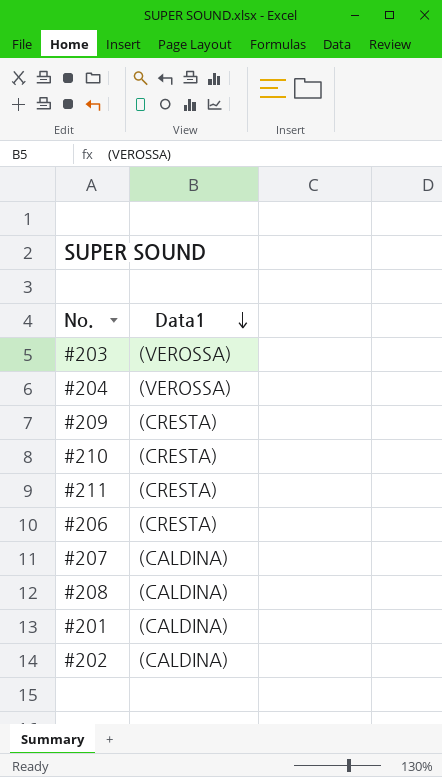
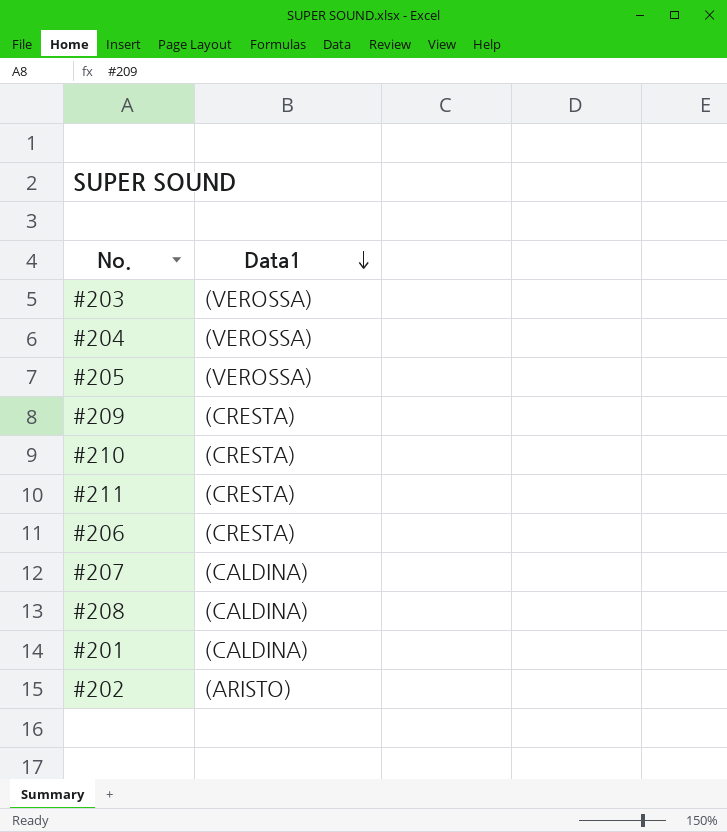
row #205: none -> (VEROSSA)
#202 | Data1: (CALDINA) -> (ARISTO)

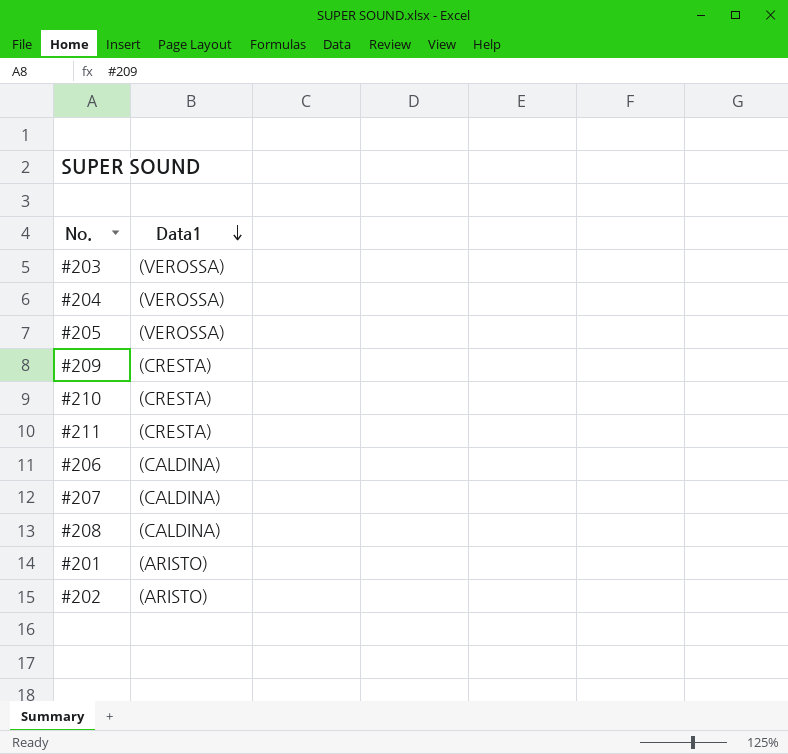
#206 | Data1: (CRESTA) -> (CALDINA)
#201 | Data1: (CALDINA) -> (ARISTO)

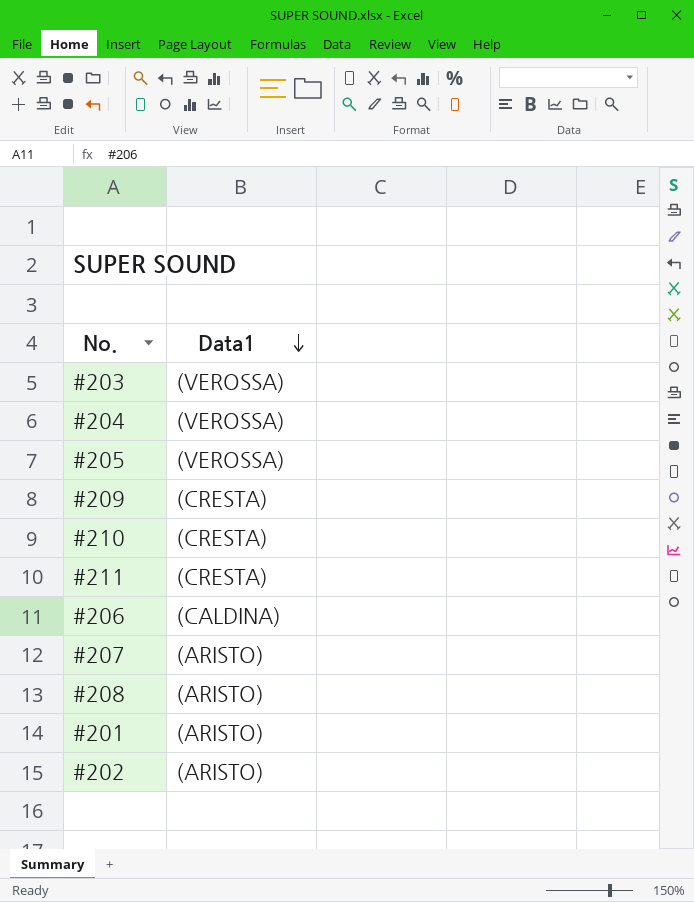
#207 | Data1: (CALDINA) -> (ARISTO)
#208 | Data1: (CALDINA) -> (ARISTO)

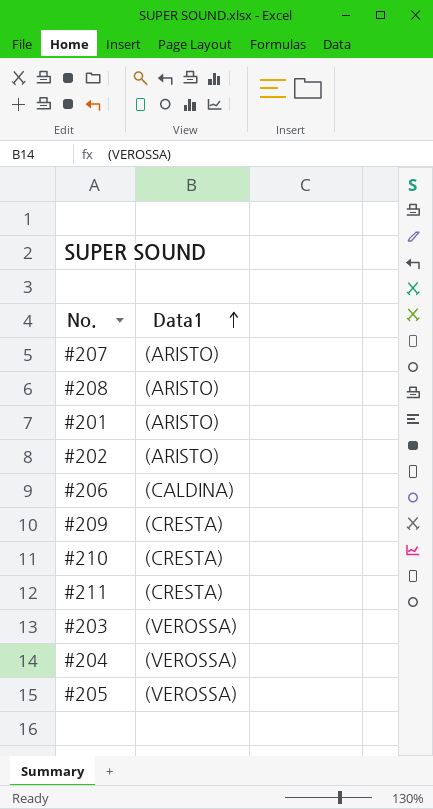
row order: Data1 descending -> Data1 ascending

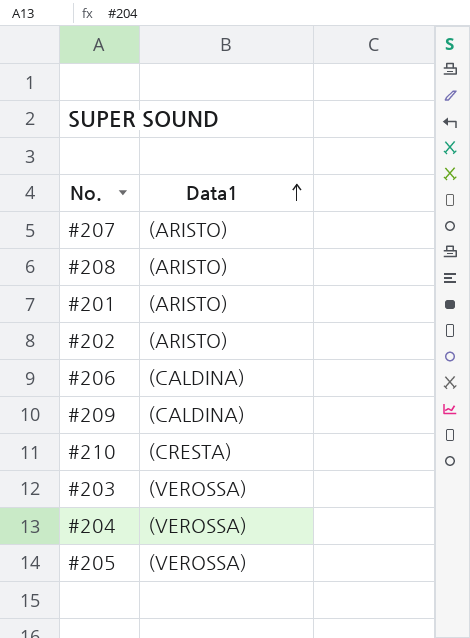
row #211: (CRESTA) -> none
#209 | Data1: (CRESTA) -> (CALDINA)

